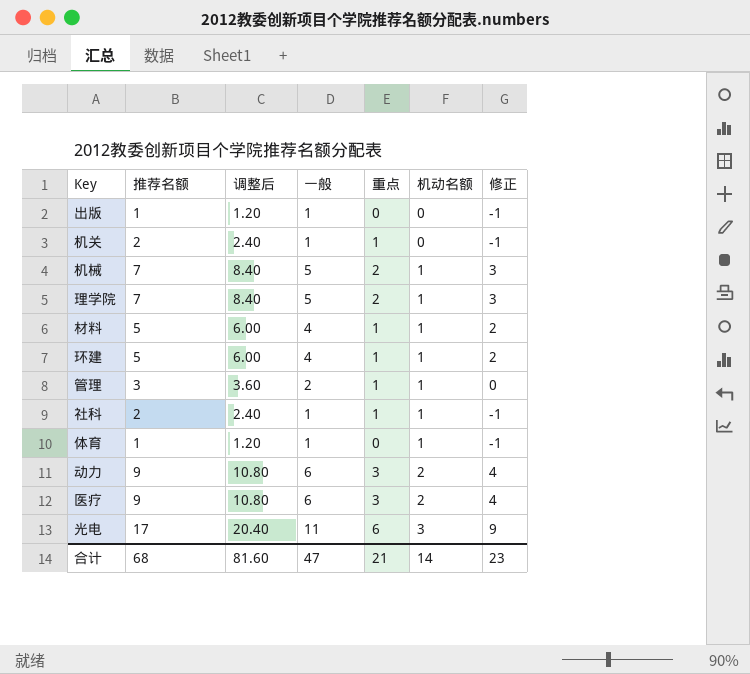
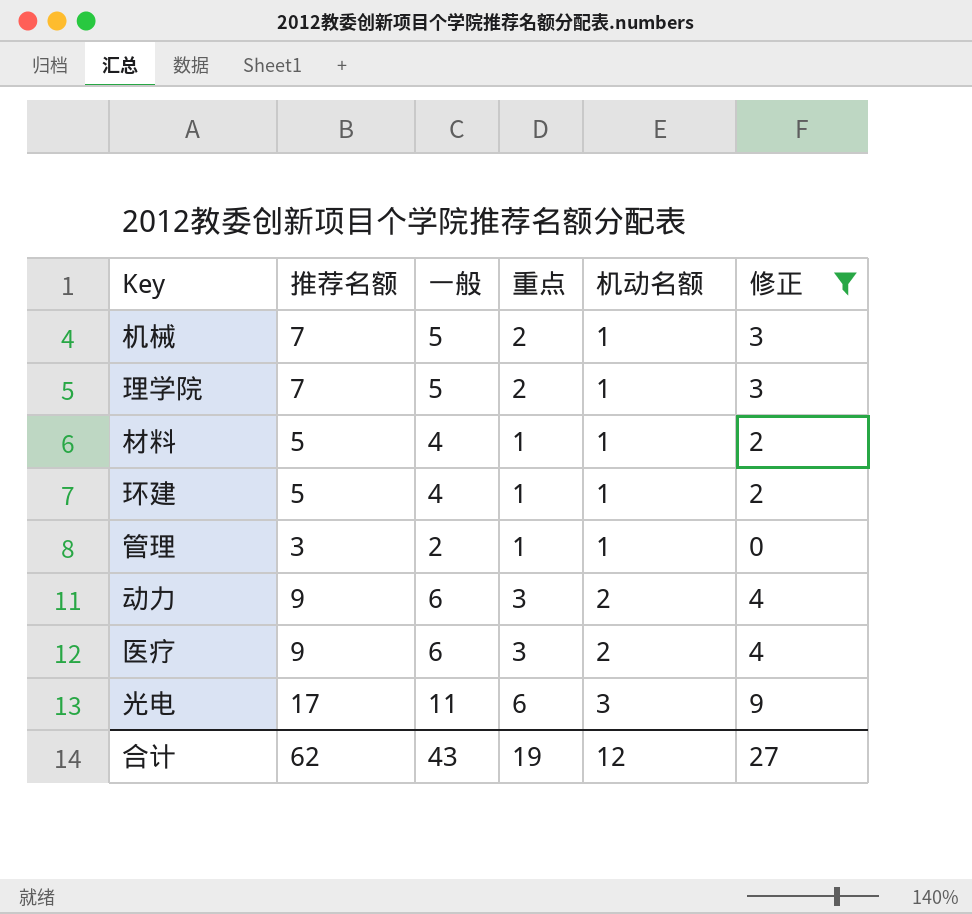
filter: none -> 修正 != -1
column 调整后 | formula: [推荐名额] * 1.2 -> none
合计 | 推荐名额: 68 -> 62
合计 | 一般: 47 -> 43
合计 | 重点: 21 -> 19
合计 | 机动名额: 14 -> 12
合计 | 修正: 23 -> 27

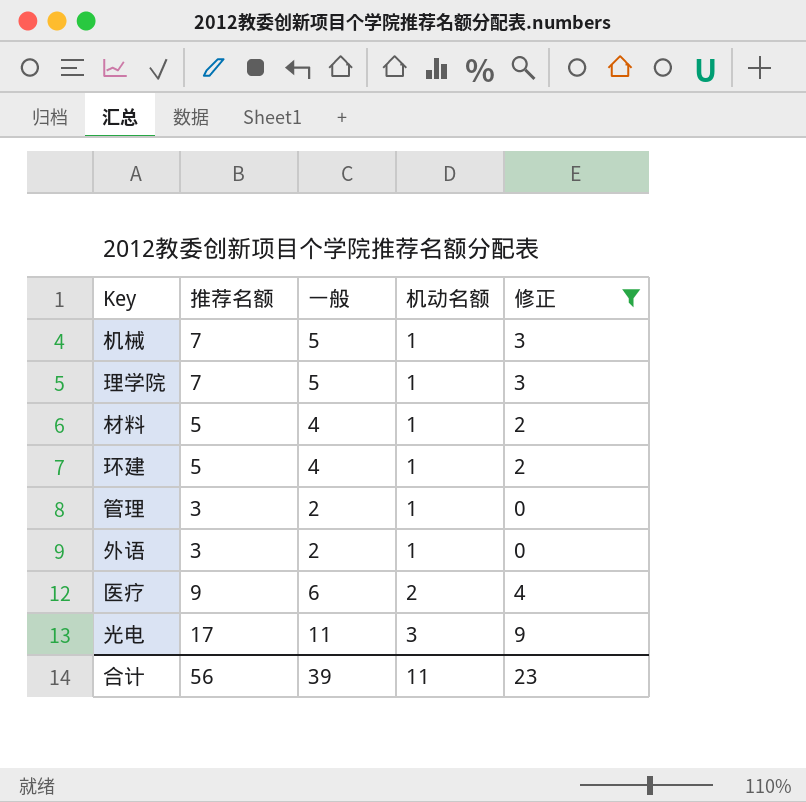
column 重点 | formula: [推荐名额] - [一般] -> none
row 动力: 9 | 6 | 3 | 2 | 4 -> none
row 外语: none -> 3 | 2 | 1 | 0
合计 | 推荐名额: 62 -> 56
合计 | 一般: 43 -> 39
合计 | 机动名额: 12 -> 11
合计 | 修正: 27 -> 23

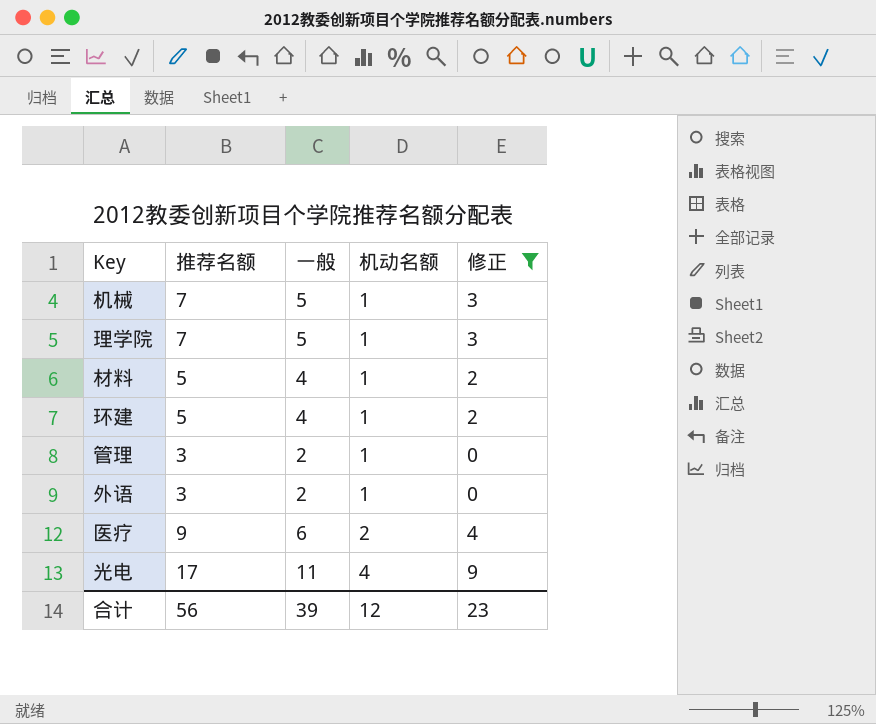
光电 | 机动名额: 3 -> 4
合计 | 机动名额: 11 -> 12

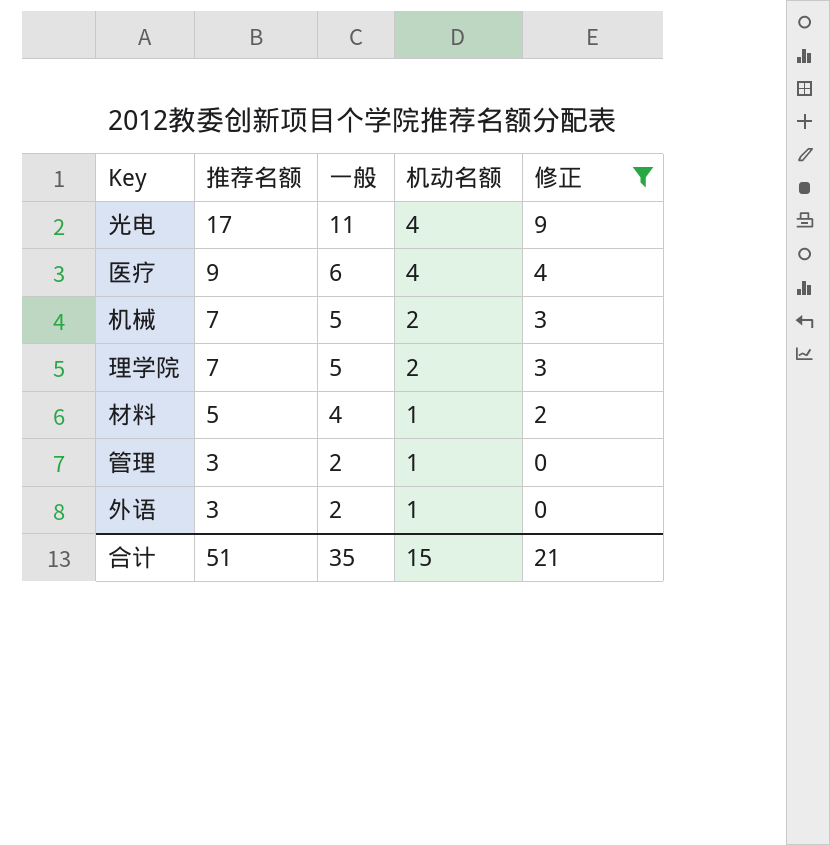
row order: 机动名额 ascending -> 推荐名额 descending
row 环建: 5 | 4 | 1 | 2 -> none
医疗 | 机动名额: 2 -> 4
机械 | 机动名额: 1 -> 2
理学院 | 机动名额: 1 -> 2
合计 | 推荐名额: 56 -> 51
合计 | 一般: 39 -> 35
合计 | 机动名额: 12 -> 15
合计 | 修正: 23 -> 21

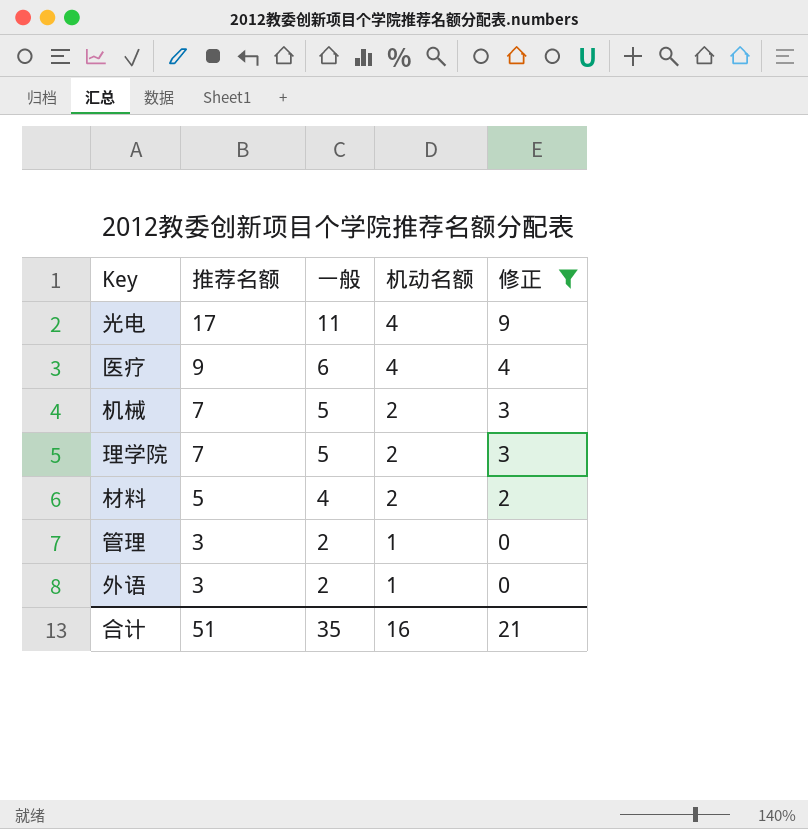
材料 | 机动名额: 1 -> 2
合计 | 机动名额: 15 -> 16

